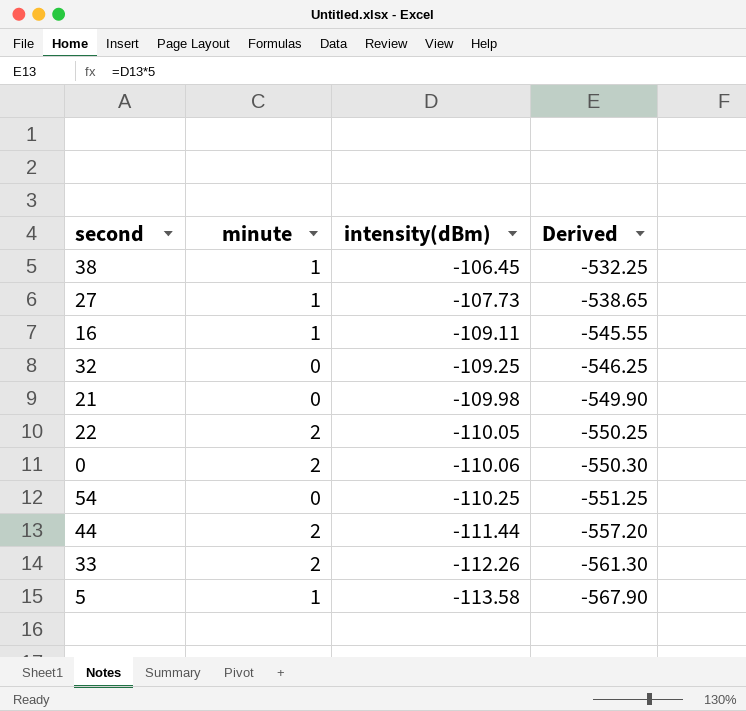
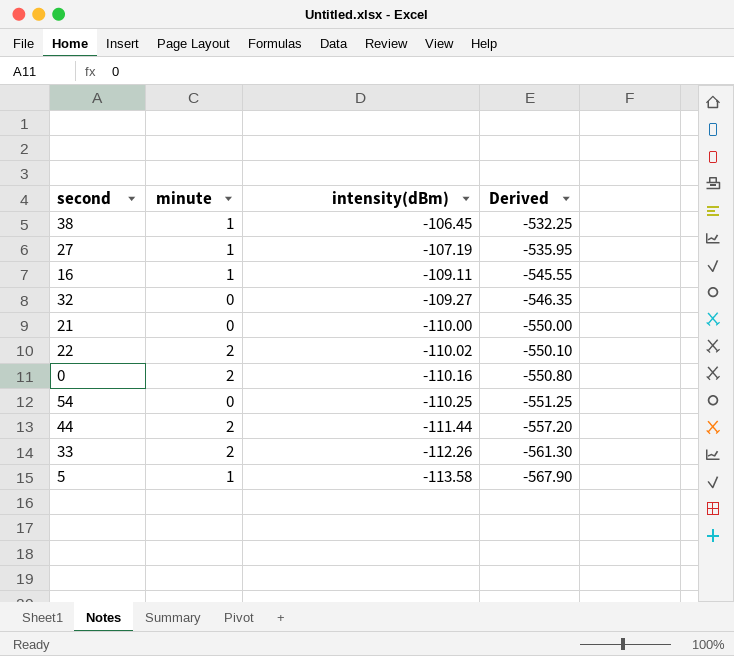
27 | intensity(dBm): -107.73 -> -107.19
27 | Derived: -538.65 -> -535.95
32 | intensity(dBm): -109.25 -> -109.27
32 | Derived: -546.25 -> -546.35
21 | intensity(dBm): -109.98 -> -110.00
21 | Derived: -549.90 -> -550.00
22 | intensity(dBm): -110.05 -> -110.02
22 | Derived: -550.25 -> -550.10
0 | intensity(dBm): -110.06 -> -110.16
0 | Derived: -550.30 -> -550.80

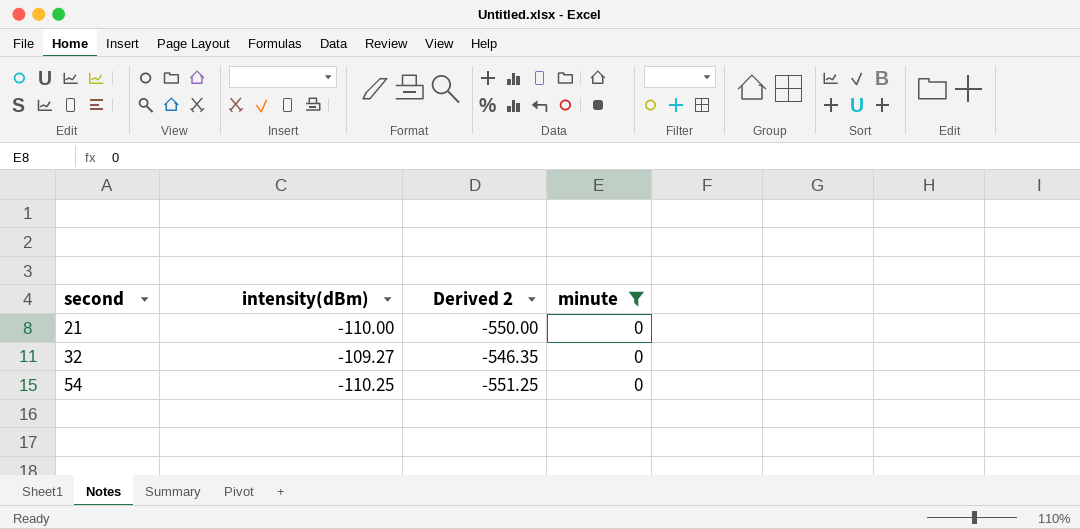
filter: none -> minute = 0
row order: intensity(dBm) descending -> second ascending
column name: Derived -> Derived 2
column minute | position: 2 -> 4

